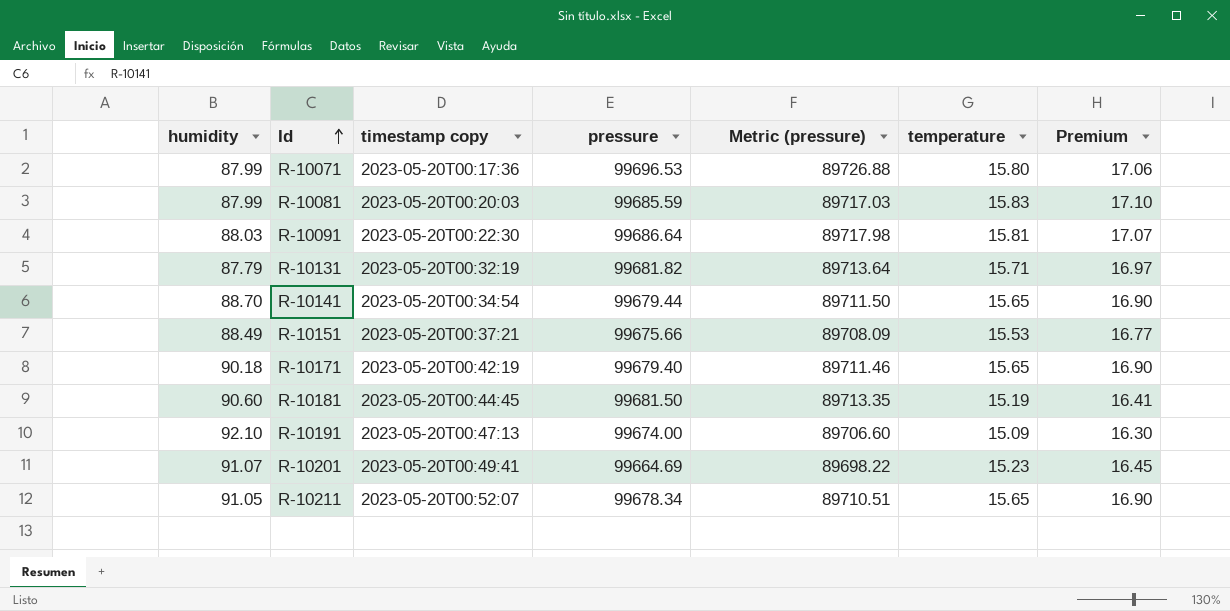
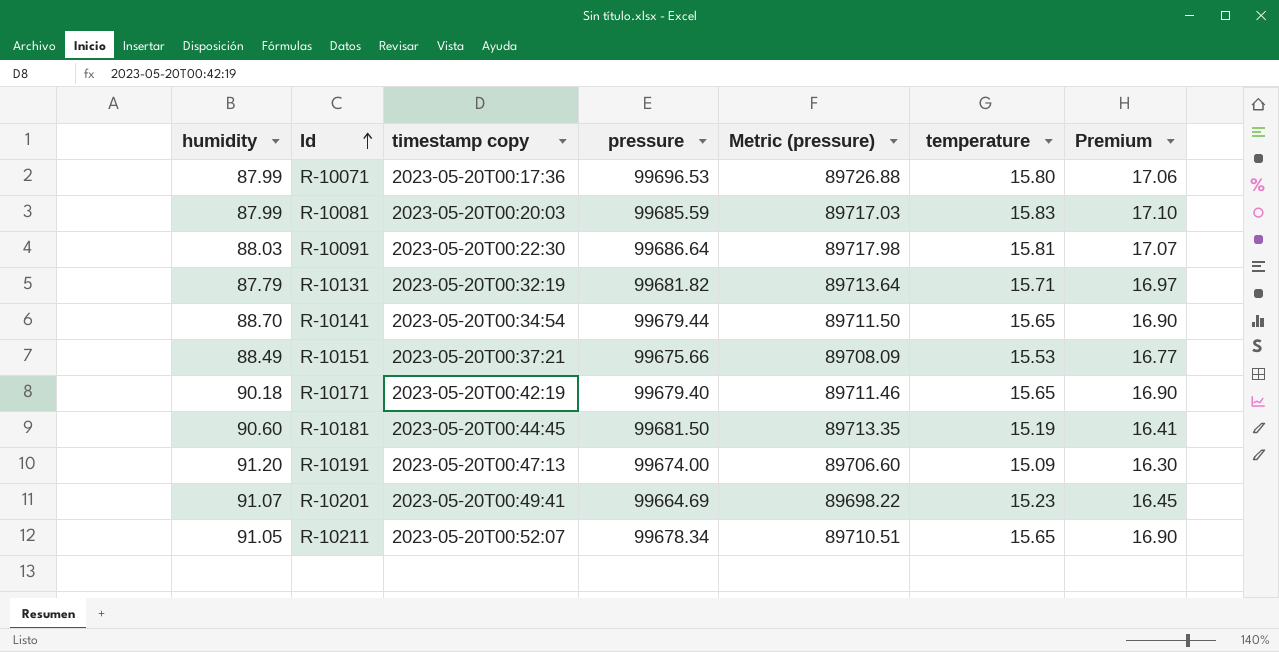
R-10191 | humidity: 92.10 -> 91.20

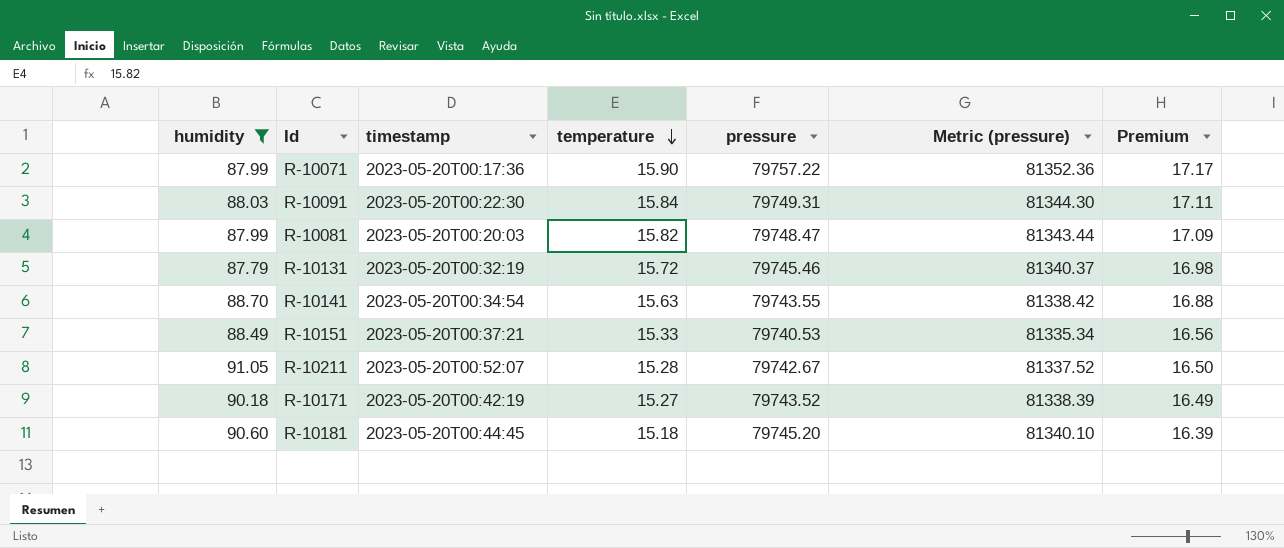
filter: none -> humidity <= 91.05
row order: Id ascending -> temperature descending
column name: timestamp copy -> timestamp
column temperature | position: 6 -> 4
column Metric (pressure) | formula: [pressure] * 0.9 -> [pressure] * 1.02
R-10071 | temperature: 15.80 -> 15.90
R-10071 | pressure: 99696.53 -> 79757.22
R-10071 | Premium: 17.06 -> 17.17
R-10091 | temperature: 15.81 -> 15.84
R-10091 | pressure: 99686.64 -> 79749.31
R-10091 | Premium: 17.07 -> 17.11
R-10081 | temperature: 15.83 -> 15.82
R-10081 | pressure: 99685.59 -> 79748.47
R-10081 | Premium: 17.10 -> 17.09
R-10131 | temperature: 15.71 -> 15.72
R-10131 | pressure: 99681.82 -> 79745.46
R-10131 | Premium: 16.97 -> 16.98
R-10141 | temperature: 15.65 -> 15.63
R-10141 | pressure: 99679.44 -> 79743.55
R-10141 | Premium: 16.90 -> 16.88
R-10151 | temperature: 15.53 -> 15.33
R-10151 | pressure: 99675.66 -> 79740.53
R-10151 | Premium: 16.77 -> 16.56
R-10211 | temperature: 15.65 -> 15.28
R-10211 | pressure: 99678.34 -> 79742.67
R-10211 | Premium: 16.90 -> 16.50
R-10171 | temperature: 15.65 -> 15.27
R-10171 | pressure: 99679.40 -> 79743.52
R-10171 | Premium: 16.90 -> 16.49
R-10181 | temperature: 15.19 -> 15.18
R-10181 | pressure: 99681.50 -> 79745.20
R-10181 | Premium: 16.41 -> 16.39

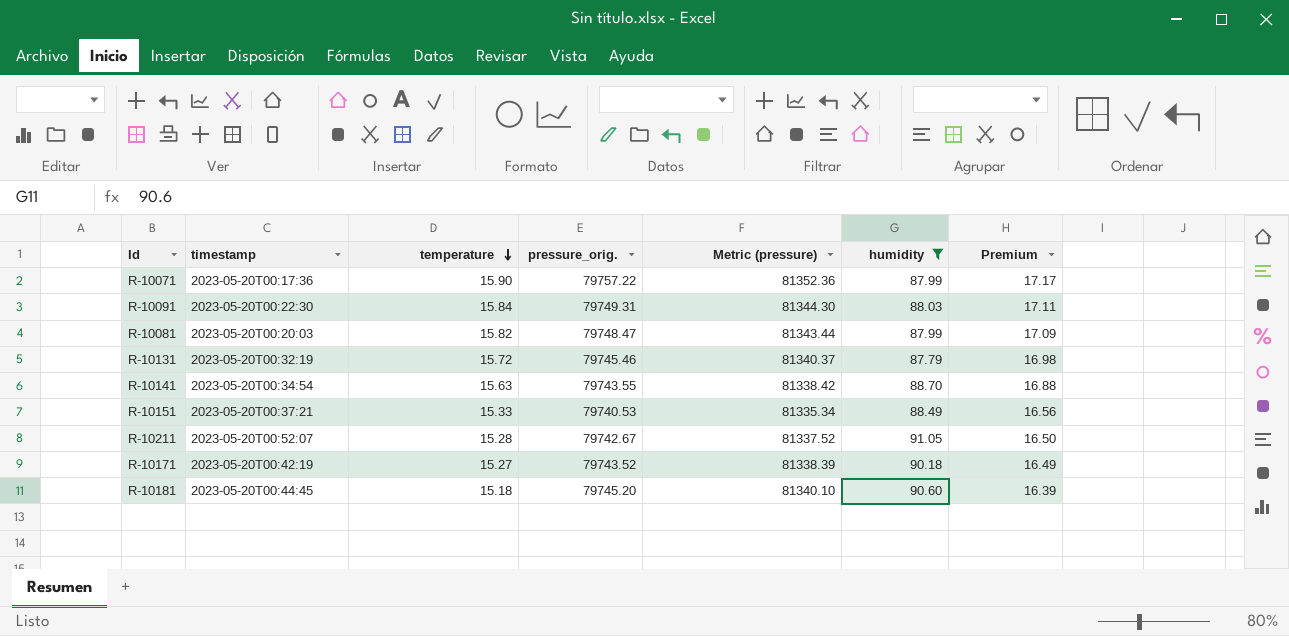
column name: pressure -> pressure_orig.
column humidity | position: 1 -> 6

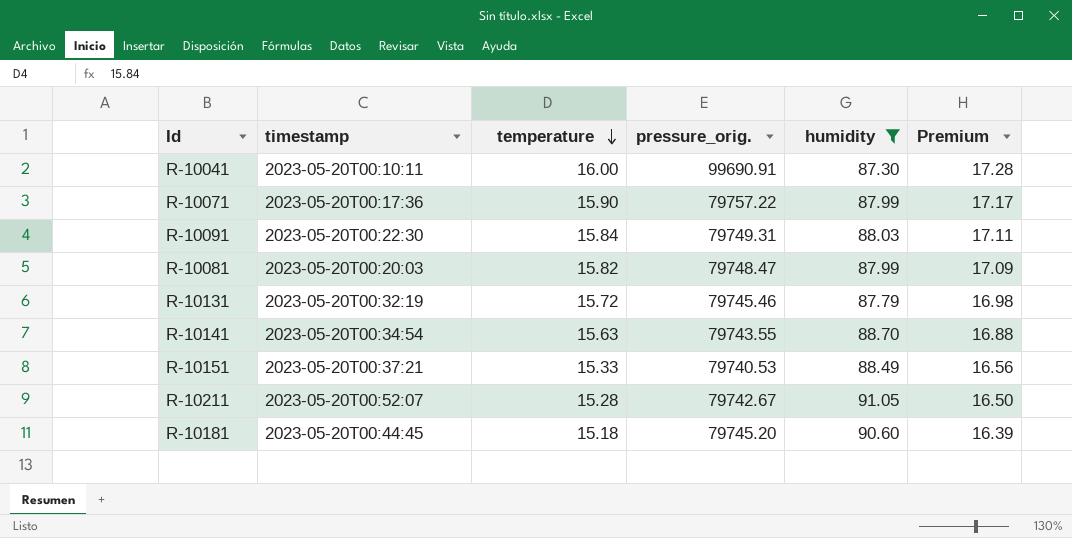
column Metric (pressure) | formula: [pressure_orig.] * 1.02 -> none
row R-10171: 2023-05-20T00:42:19 | 15.27 | 79743.52 | 81338.39 | 90.18 | 16.49 -> none
row R-10041: none -> 2023-05-20T00:10:11 | 16.00 | 99690.91 | 87.30 | 17.28

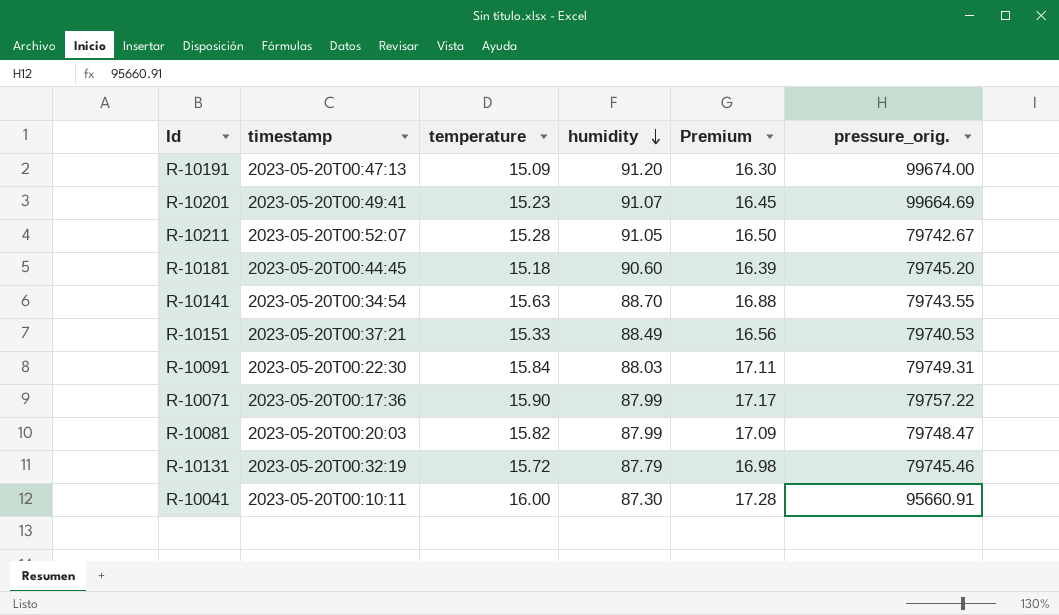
filter: humidity <= 91.05 -> none
row order: temperature descending -> humidity descending
column pressure_orig. | position: 4 -> 6
R-10041 | pressure_orig.: 99690.91 -> 95660.91

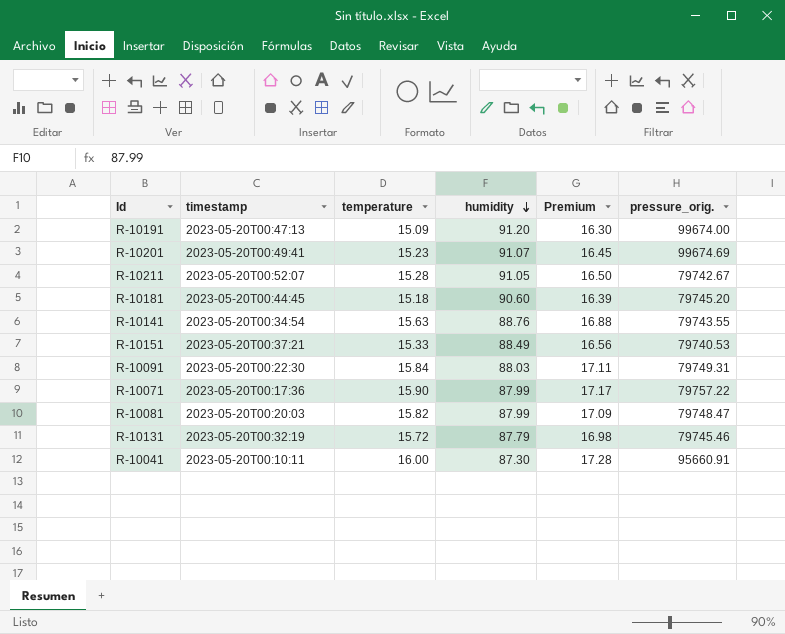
R-10201 | pressure_orig.: 99664.69 -> 99674.69
R-10141 | humidity: 88.70 -> 88.76

